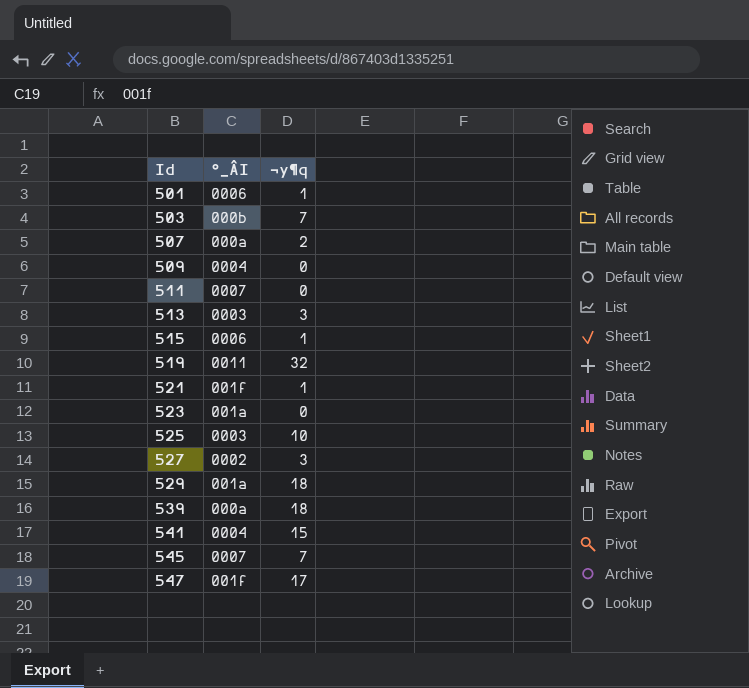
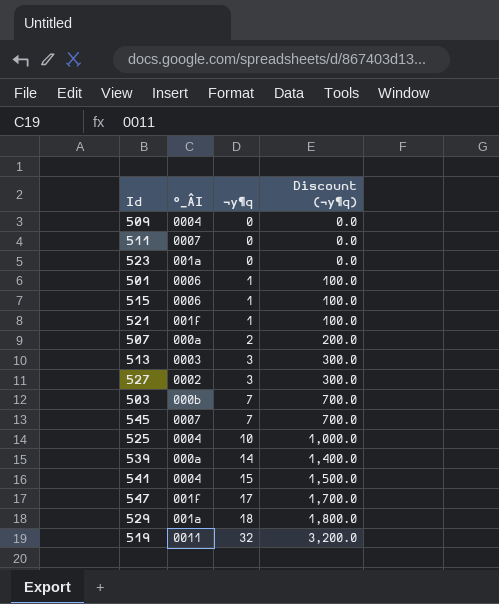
row order: Id ascending -> ¬y¶q ascending
column Discount (¬y¶q) | formula: none -> [¬y¶q] * 100
525 | °_ÂI: 0003 -> 0004
539 | ¬y¶q: 18 -> 14

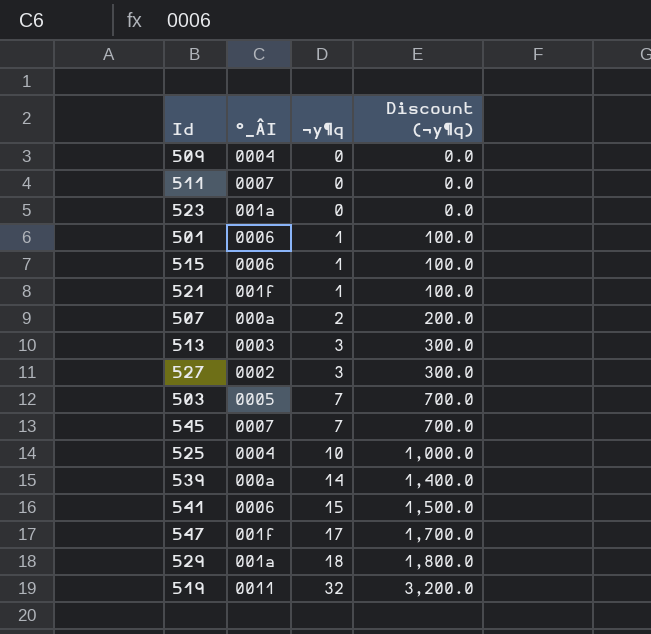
503 | °_ÂI: 000b -> 0005
541 | °_ÂI: 0004 -> 0006

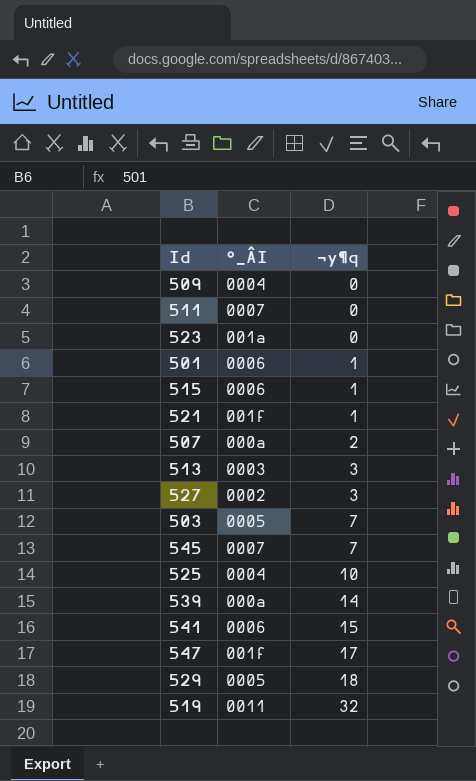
column Discount (¬y¶q) | formula: [¬y¶q] * 100 -> none
529 | °_ÂI: 001a -> 0005

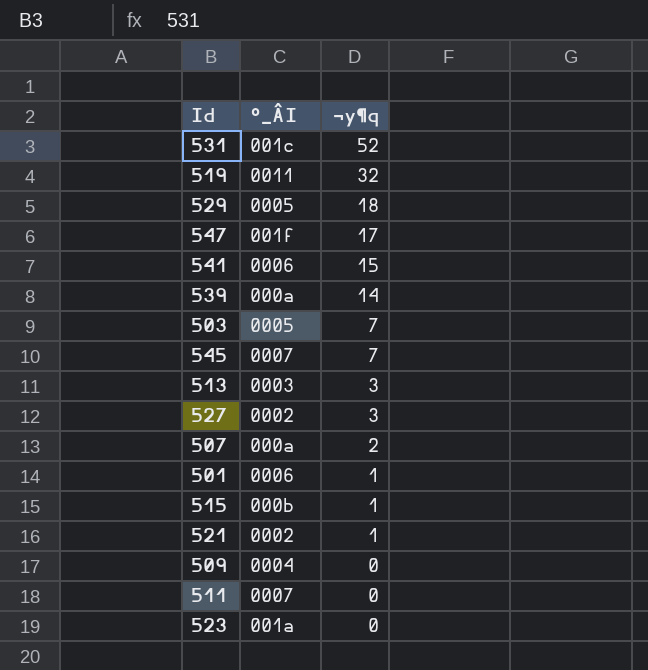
row order: ¬y¶q ascending -> ¬y¶q descending
row 525: 0004 | 10 -> none
row 531: none -> 001c | 52
515 | °_ÂI: 0006 -> 000b
521 | °_ÂI: 001f -> 0002

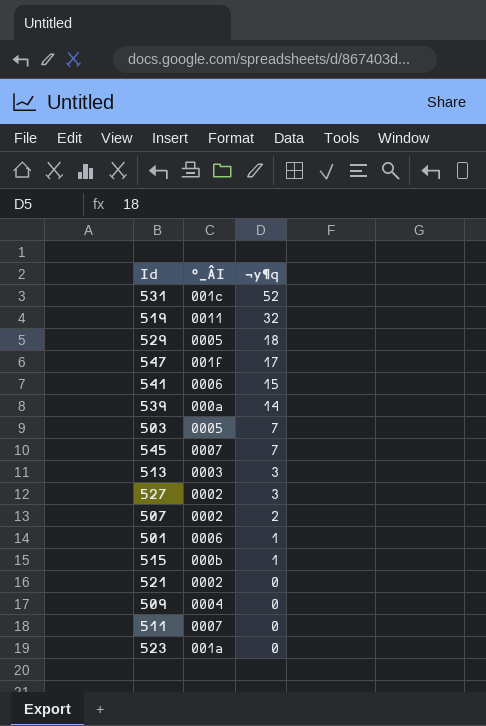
507 | °_ÂI: 000a -> 0002
521 | ¬y¶q: 1 -> 0

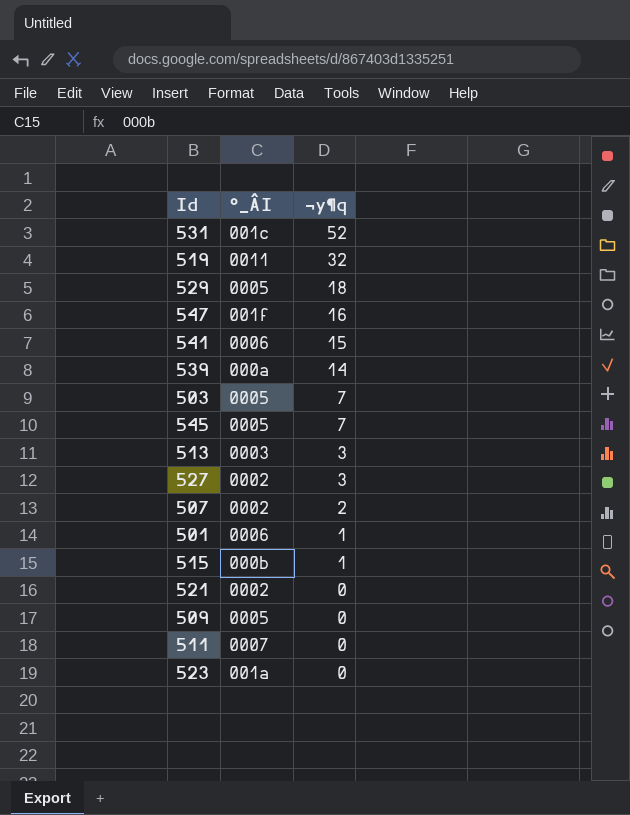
547 | ¬y¶q: 17 -> 16
545 | °_ÂI: 0007 -> 0005
509 | °_ÂI: 0004 -> 0005

